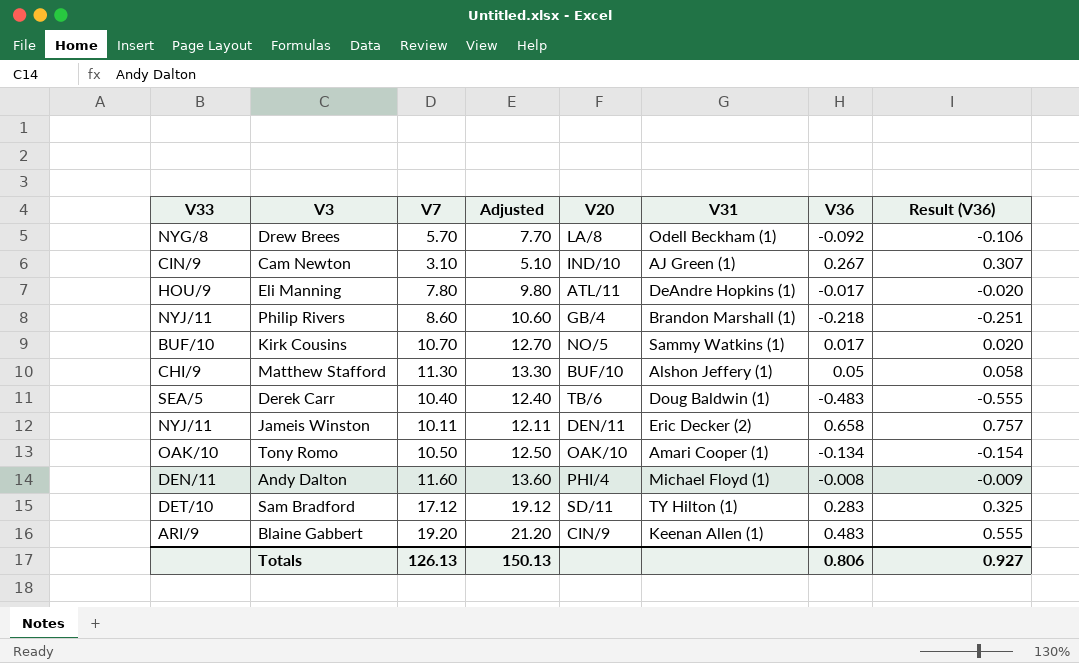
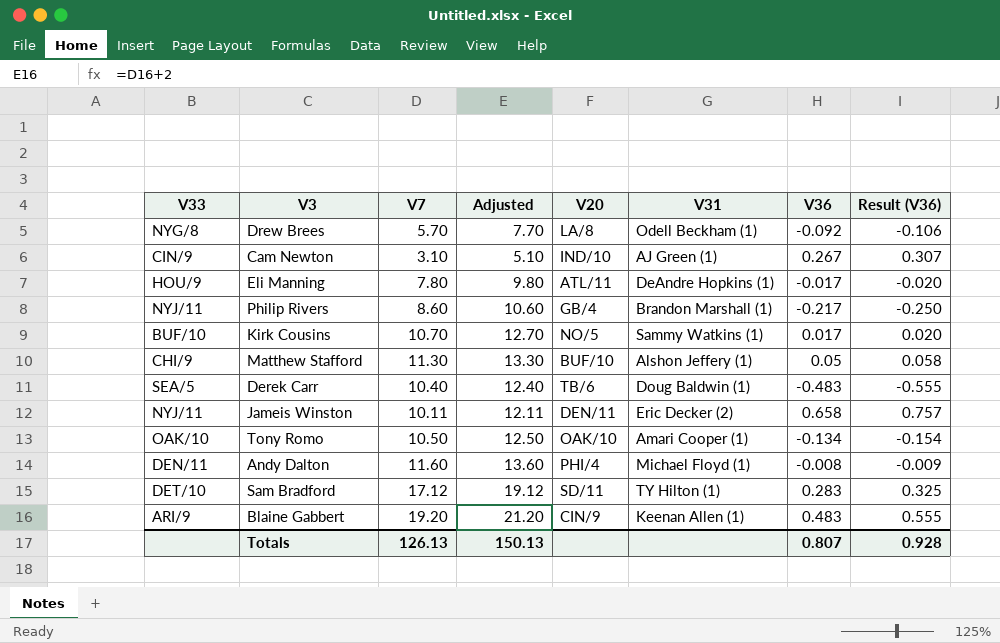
Philip Rivers | V36: -0.218 -> -0.217
Philip Rivers | Result (V36): -0.251 -> -0.250
Totals | V36: 0.806 -> 0.807
Totals | Result (V36): 0.927 -> 0.928

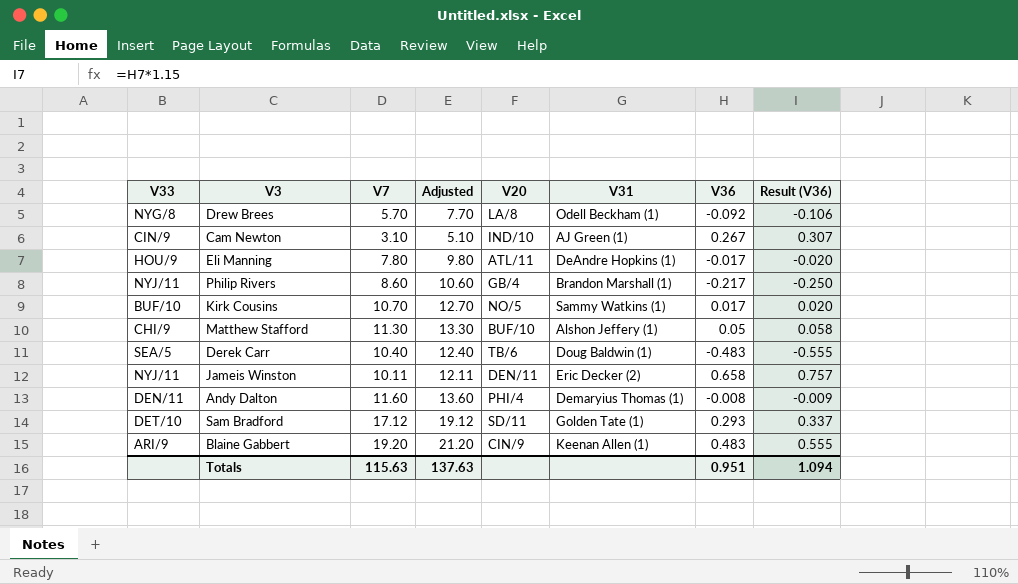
row Tony Romo: OAK/10 | 10.50 | 12.50 | OAK/10 | Amari Cooper (1) | -0.134 | -0.154 -> none
Andy Dalton | V31: Michael Floyd (1) -> Demaryius Thomas (1)
Sam Bradford | V31: TY Hilton (1) -> Golden Tate (1)
Sam Bradford | V36: 0.283 -> 0.293
Sam Bradford | Result (V36): 0.325 -> 0.337
Totals | V7: 126.13 -> 115.63
Totals | Adjusted: 150.13 -> 137.63
Totals | V36: 0.807 -> 0.951
Totals | Result (V36): 0.928 -> 1.094

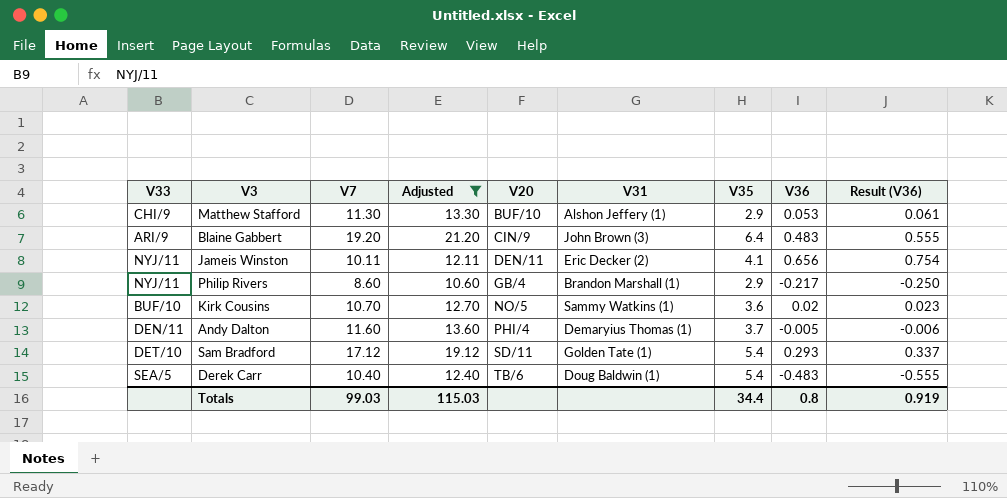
filter: none -> Adjusted >= 10.60
row order: none -> V20 ascending
column V35 | position: none -> 7
Matthew Stafford | V36: 0.05 -> 0.053
Matthew Stafford | Result (V36): 0.058 -> 0.061
Blaine Gabbert | V31: Keenan Allen (1) -> John Brown (3)
Jameis Winston | V36: 0.658 -> 0.656
Jameis Winston | Result (V36): 0.757 -> 0.754
Kirk Cousins | V36: 0.017 -> 0.02
Kirk Cousins | Result (V36): 0.020 -> 0.023
Andy Dalton | V36: -0.008 -> -0.005
Andy Dalton | Result (V36): -0.009 -> -0.006
Totals | V7: 115.63 -> 99.03
Totals | Adjusted: 137.63 -> 115.03
Totals | V36: 0.951 -> 0.8
Totals | Result (V36): 1.094 -> 0.919

